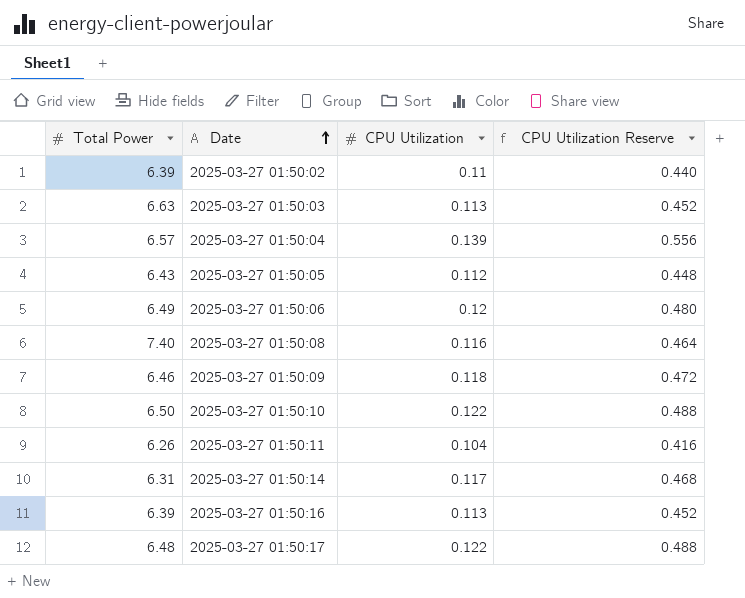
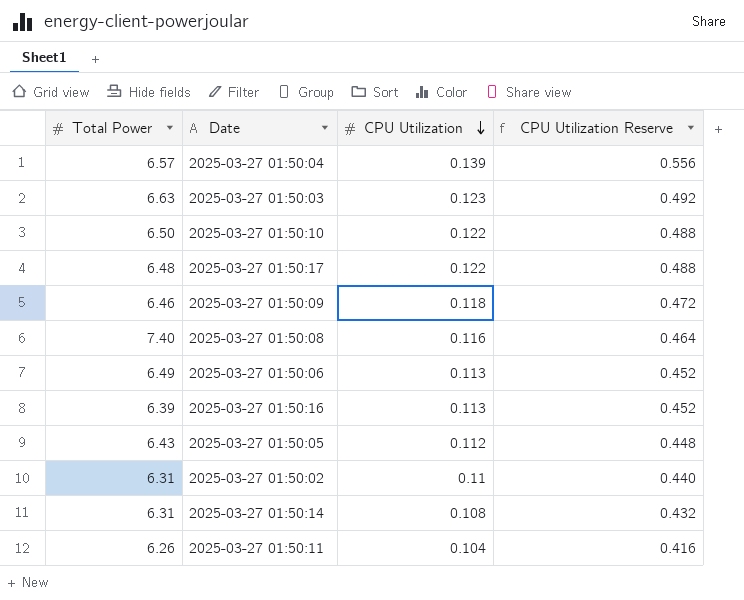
row order: Date ascending -> CPU Utilization descending
2025-03-27 01:50:03 | CPU Utilization: 0.113 -> 0.123
2025-03-27 01:50:03 | CPU Utilization Reserve: 0.452 -> 0.492
2025-03-27 01:50:06 | CPU Utilization: 0.12 -> 0.113
2025-03-27 01:50:06 | CPU Utilization Reserve: 0.480 -> 0.452
2025-03-27 01:50:02 | Total Power: 6.39 -> 6.31
2025-03-27 01:50:14 | CPU Utilization: 0.117 -> 0.108
2025-03-27 01:50:14 | CPU Utilization Reserve: 0.468 -> 0.432

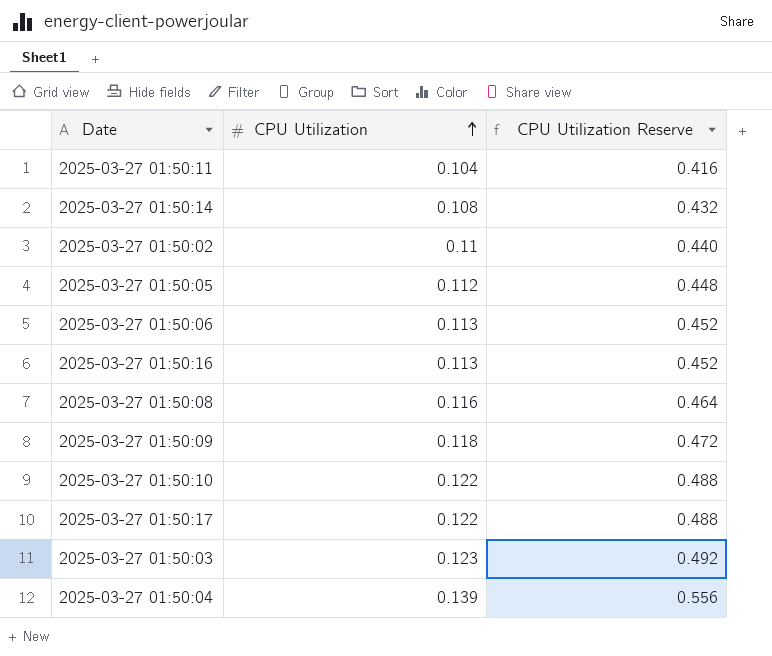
row order: CPU Utilization descending -> CPU Utilization ascending
column Total Power | position: 1 -> none

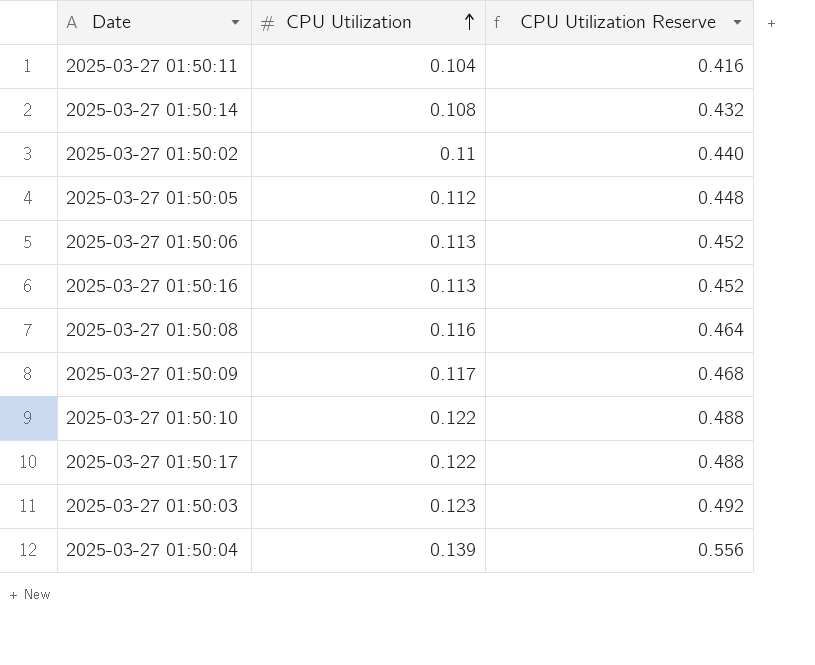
2025-03-27 01:50:09 | CPU Utilization: 0.118 -> 0.117
2025-03-27 01:50:09 | CPU Utilization Reserve: 0.472 -> 0.468

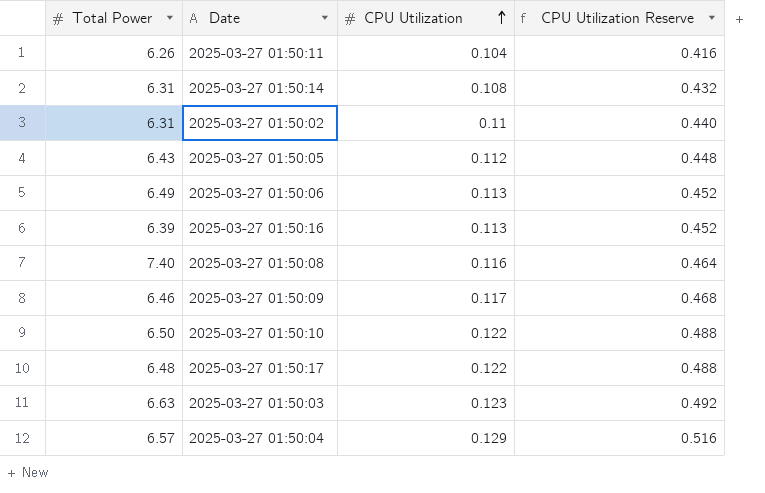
column Total Power | position: none -> 1
2025-03-27 01:50:04 | CPU Utilization: 0.139 -> 0.129
2025-03-27 01:50:04 | CPU Utilization Reserve: 0.556 -> 0.516

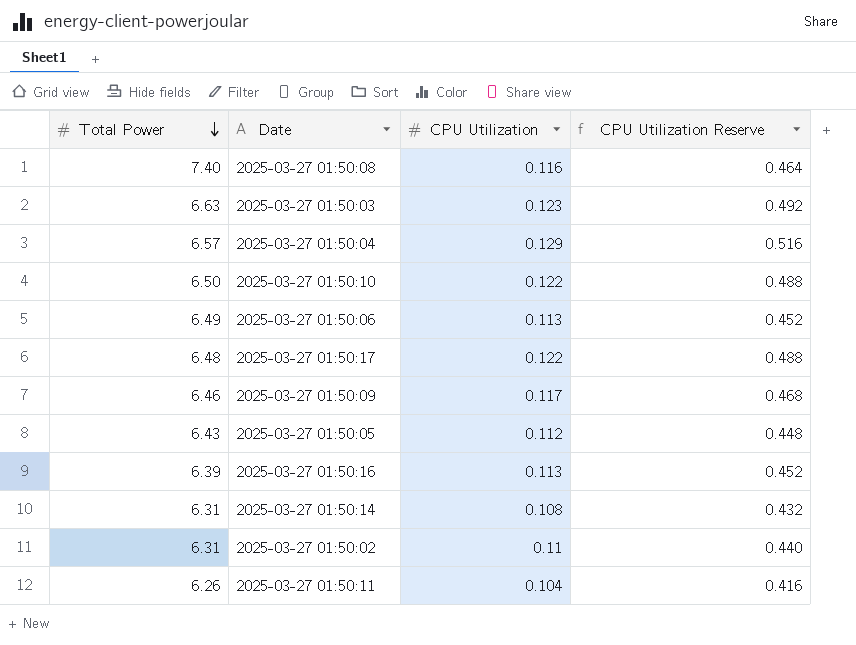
row order: CPU Utilization ascending -> Total Power descending

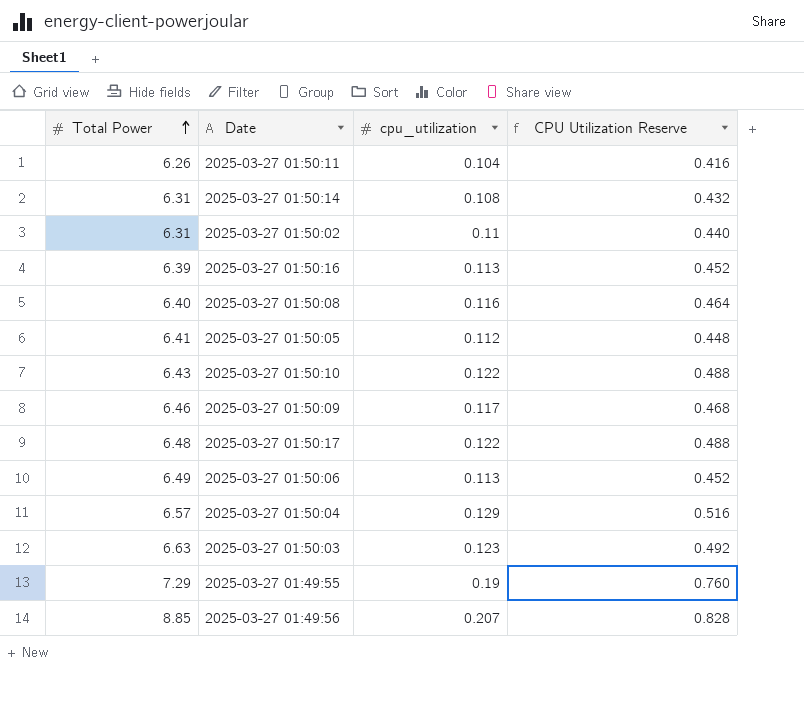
row order: Total Power descending -> Total Power ascending
column name: CPU Utilization -> cpu_utilization
2025-03-27 01:50:08 | Total Power: 7.40 -> 6.40
2025-03-27 01:50:05 | Total Power: 6.43 -> 6.41
2025-03-27 01:50:10 | Total Power: 6.50 -> 6.43
row 2025-03-27 01:49:55: none -> 7.29 | 0.19 | 0.760
row 2025-03-27 01:49:56: none -> 8.85 | 0.207 | 0.828

